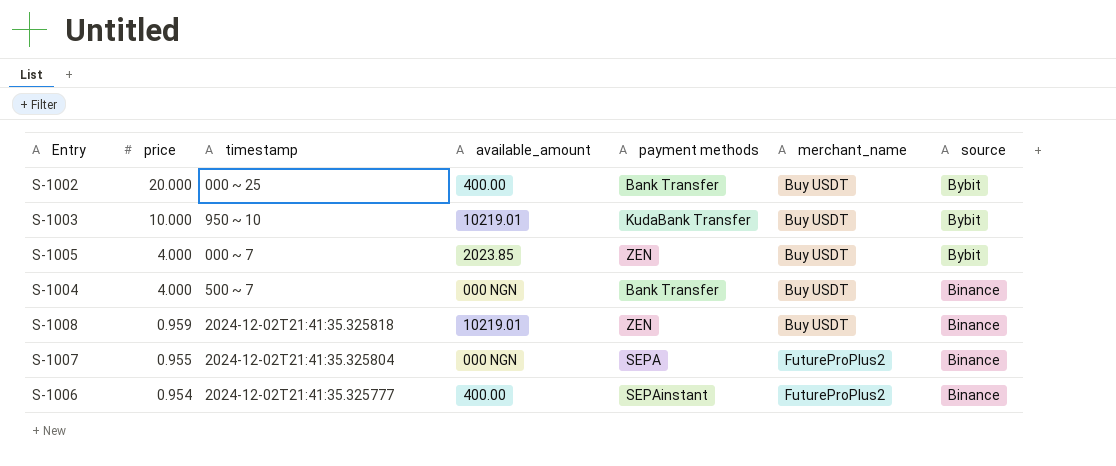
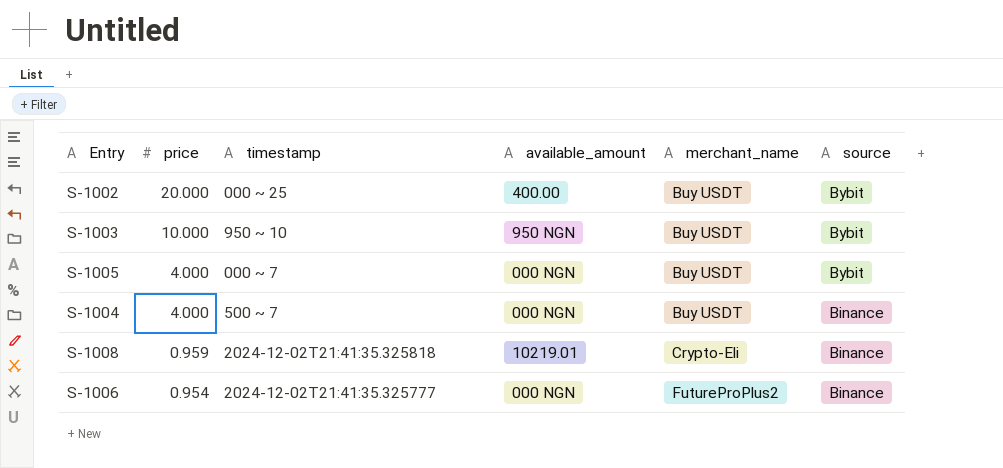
column payment methods | position: 5 -> none
row S-1007: 0.955 | 2024-12-02T21:41:35.325804 | 000 NGN | SEPA | FutureProPlus2 | Binance -> none
S-1003 | available_amount: 10219.01 -> 950 NGN
S-1005 | available_amount: 2023.85 -> 000 NGN
S-1008 | merchant_name: Buy USDT -> Crypto-Eli
S-1006 | available_amount: 400.00 -> 000 NGN

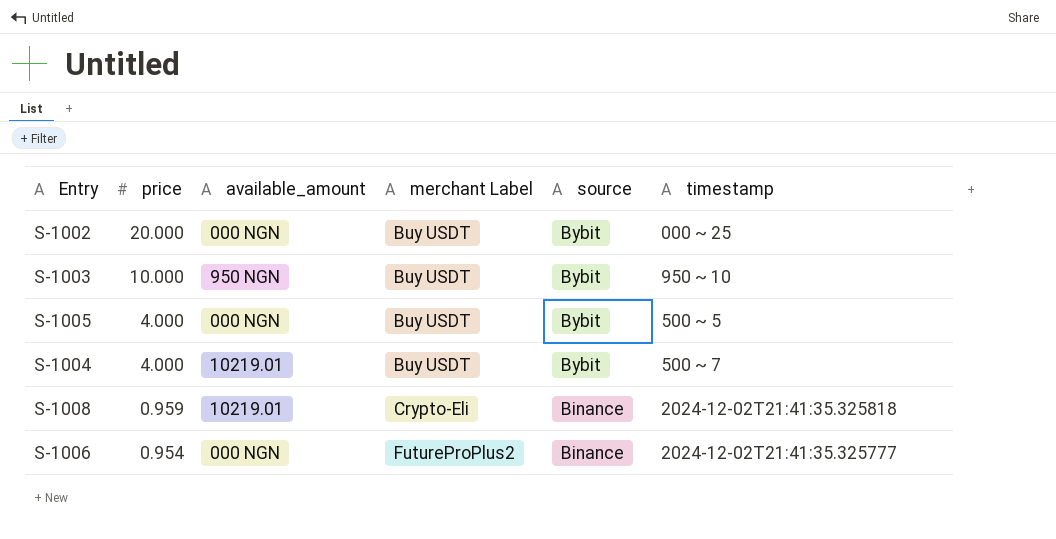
column name: merchant_name -> merchant Label
column timestamp | position: 3 -> 6
S-1002 | available_amount: 400.00 -> 000 NGN
S-1005 | timestamp: 000 ~ 7 -> 500 ~ 5
S-1004 | available_amount: 000 NGN -> 10219.01
S-1004 | source: Binance -> Bybit

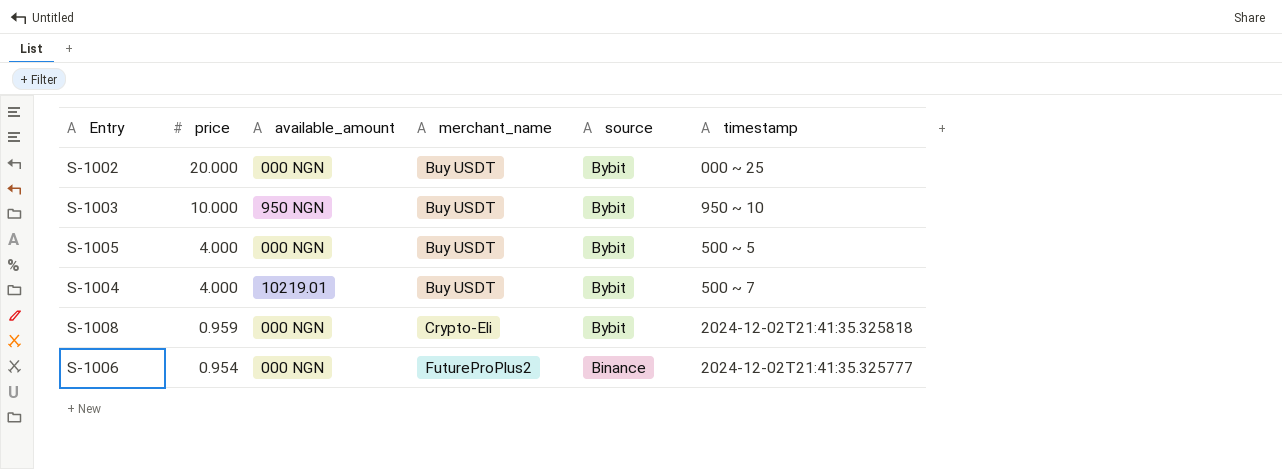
column name: merchant Label -> merchant_name
S-1008 | available_amount: 10219.01 -> 000 NGN
S-1008 | source: Binance -> Bybit

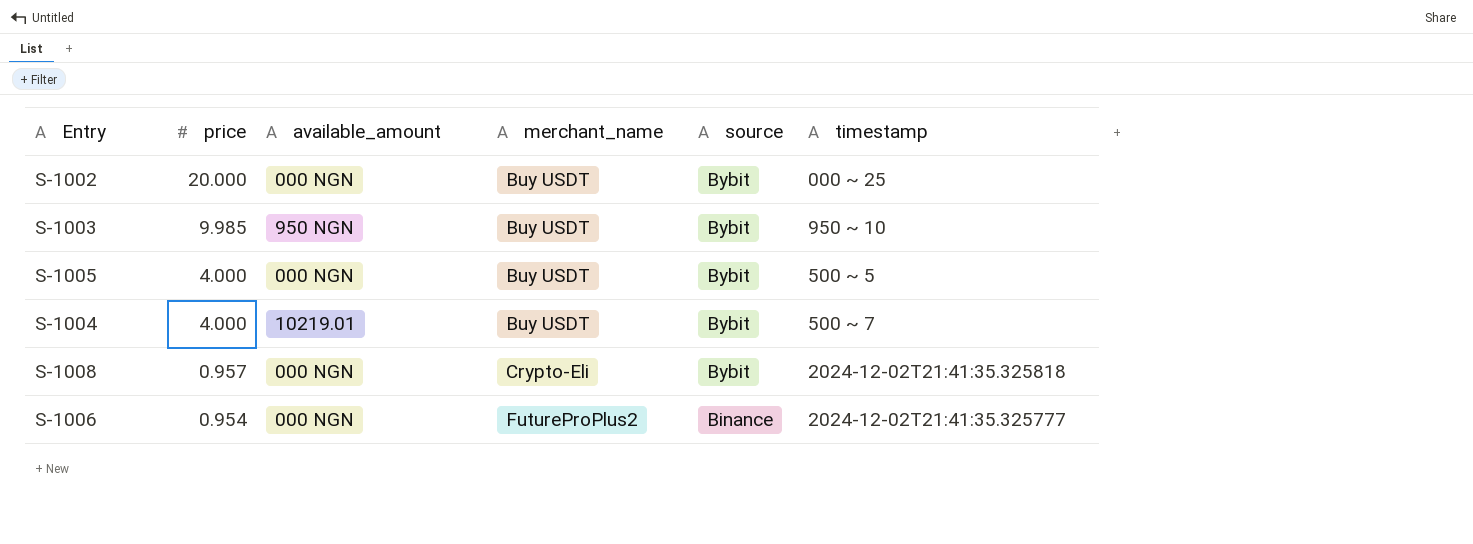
S-1003 | price: 10.000 -> 9.985
S-1008 | price: 0.959 -> 0.957

